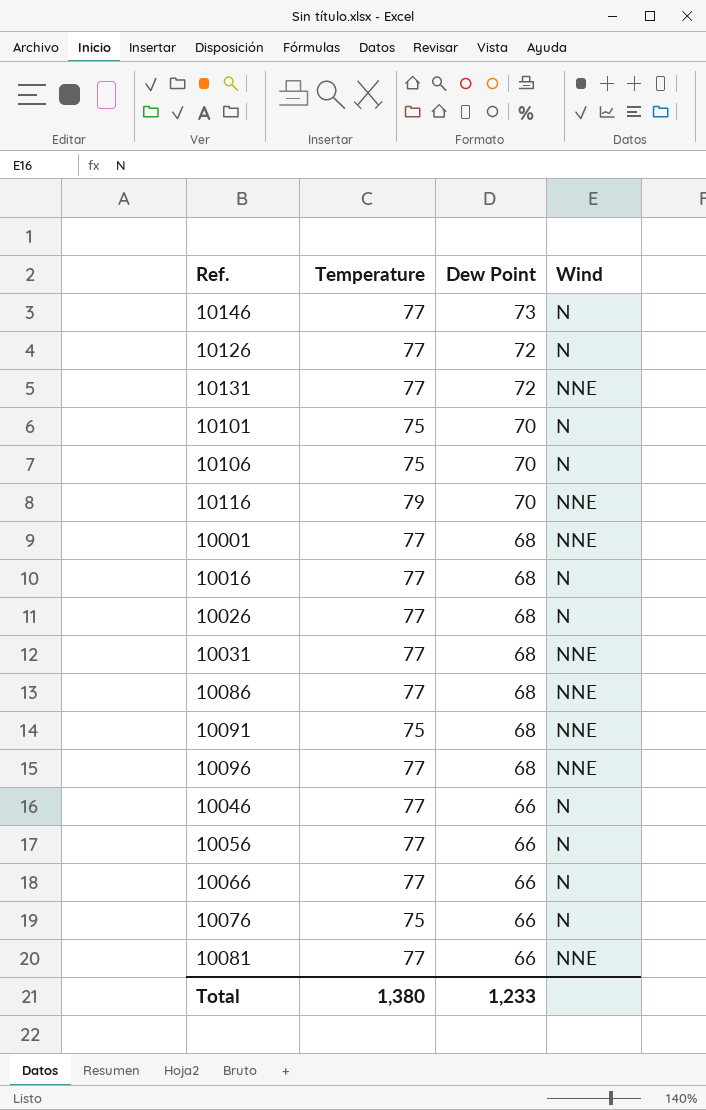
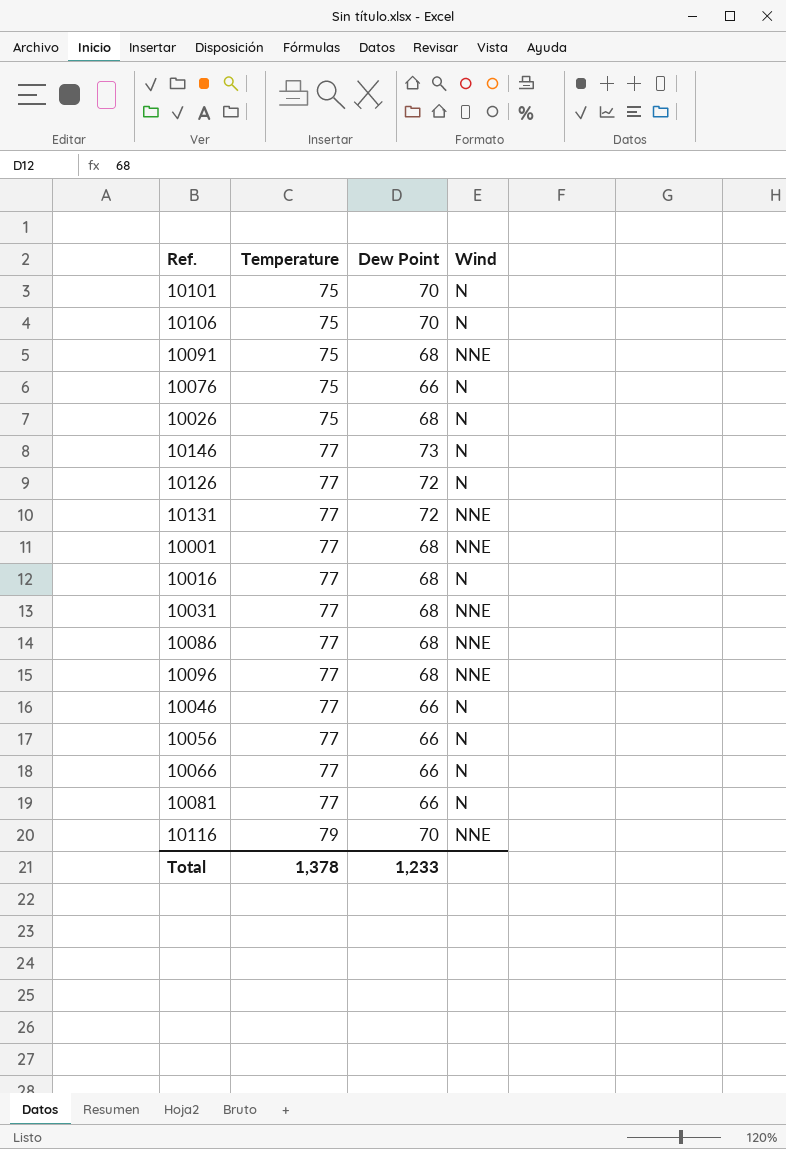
row order: Dew Point descending -> Temperature ascending
10026 | Temperature: 77 -> 75
10081 | Wind: NNE -> N
Total | Temperature: 1,380 -> 1,378

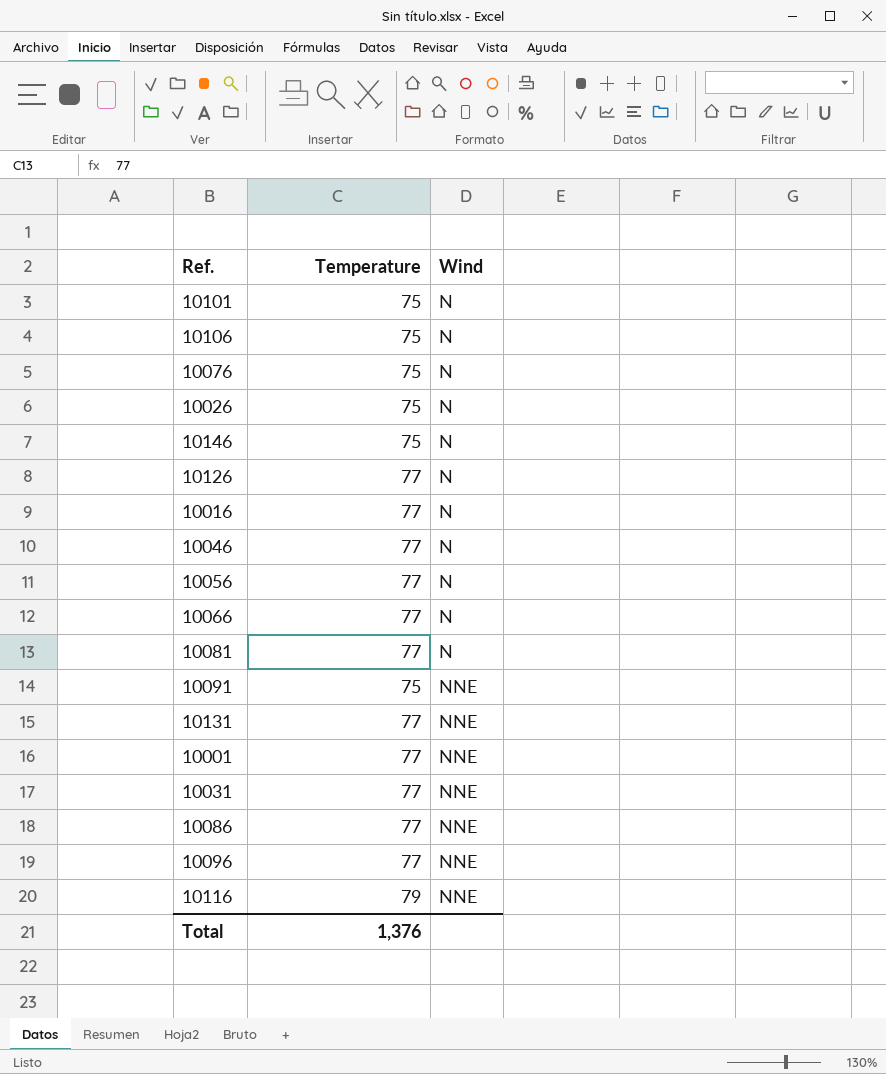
row order: Temperature ascending -> Wind ascending
column Dew Point | position: 3 -> none
10146 | Temperature: 77 -> 75
Total | Temperature: 1,378 -> 1,376

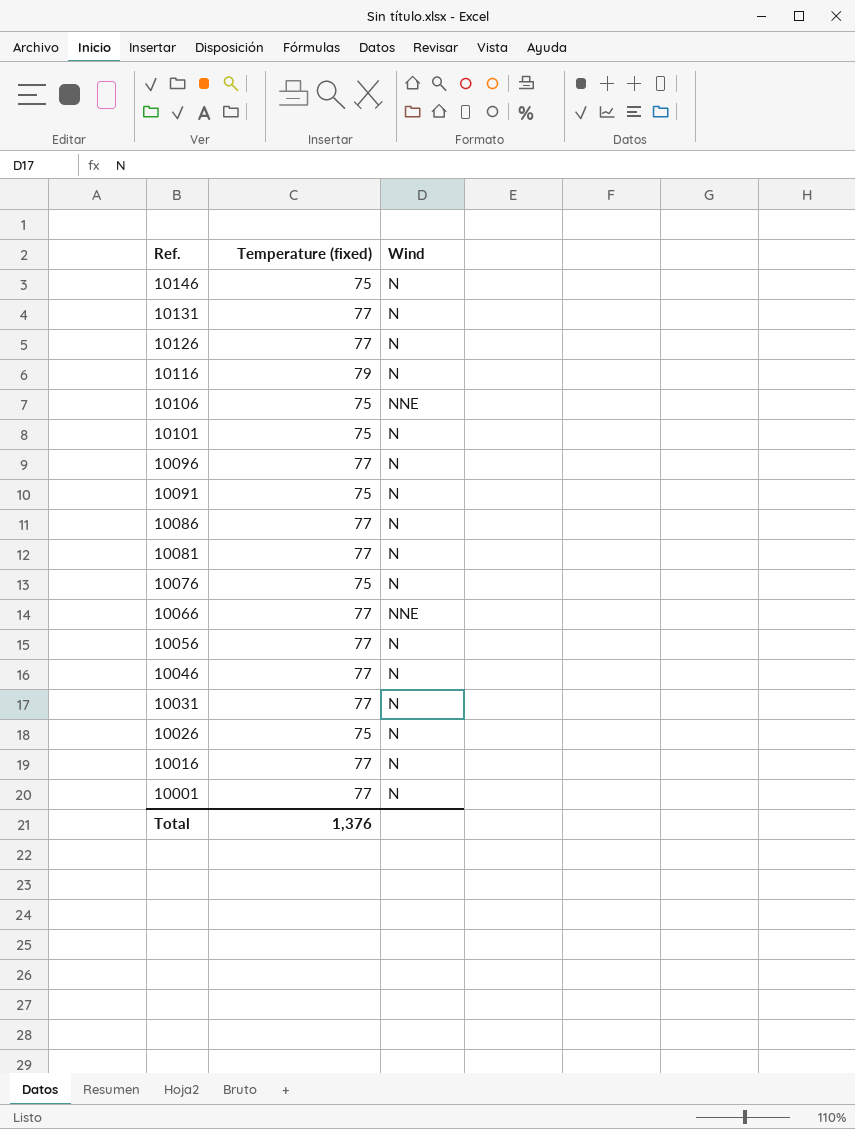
row order: Wind ascending -> Ref. descending
column name: Temperature -> Temperature (fixed)
10131 | Wind: NNE -> N
10116 | Wind: NNE -> N
10106 | Wind: N -> NNE
10096 | Wind: NNE -> N
10091 | Wind: NNE -> N
10086 | Wind: NNE -> N
10066 | Wind: N -> NNE
10031 | Wind: NNE -> N
10001 | Wind: NNE -> N

